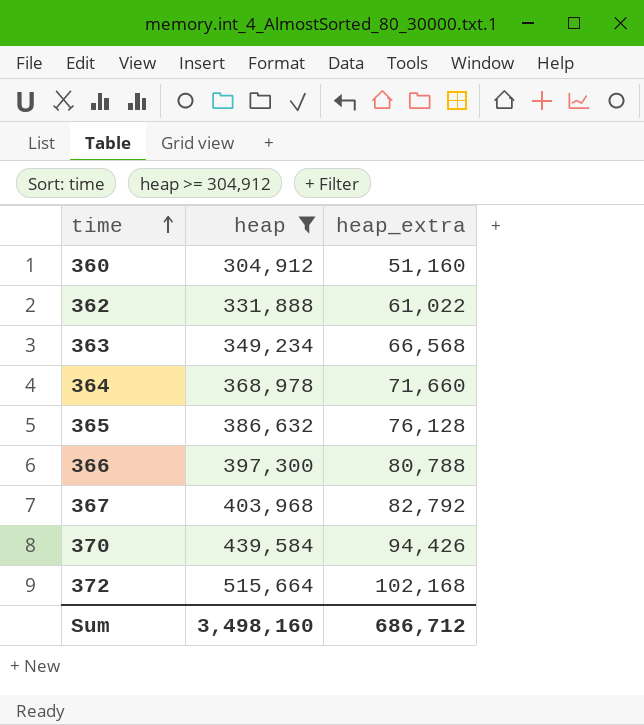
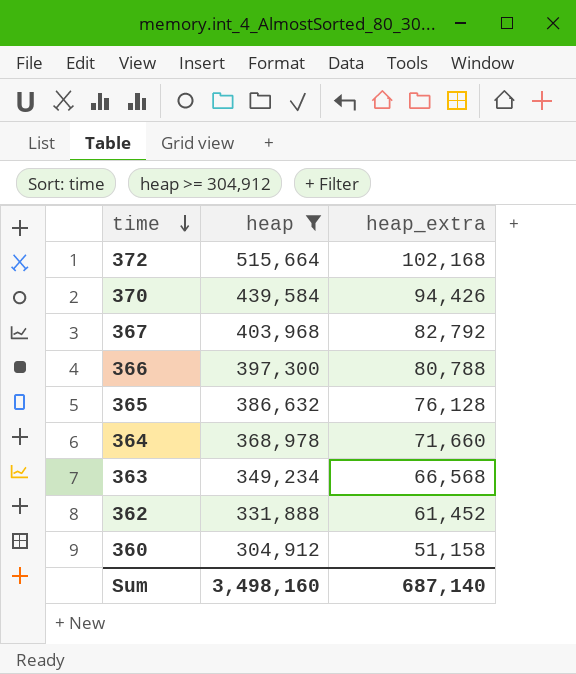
row order: time ascending -> time descending
362 | heap_extra: 61,022 -> 61,452
360 | heap_extra: 51,160 -> 51,158
Sum | heap_extra: 686,712 -> 687,140

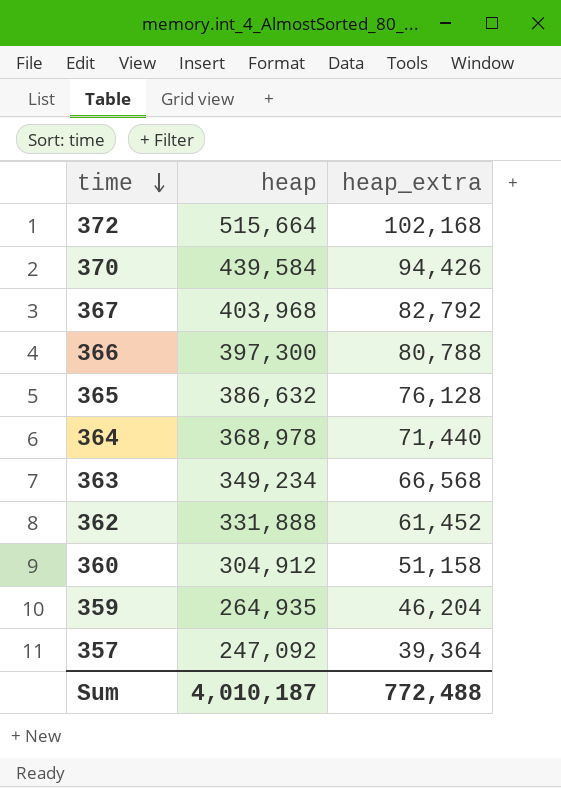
filter: heap >= 304,912 -> none
364 | heap_extra: 71,660 -> 71,440
Sum | heap: 3,498,160 -> 4,010,187
Sum | heap_extra: 687,140 -> 772,488

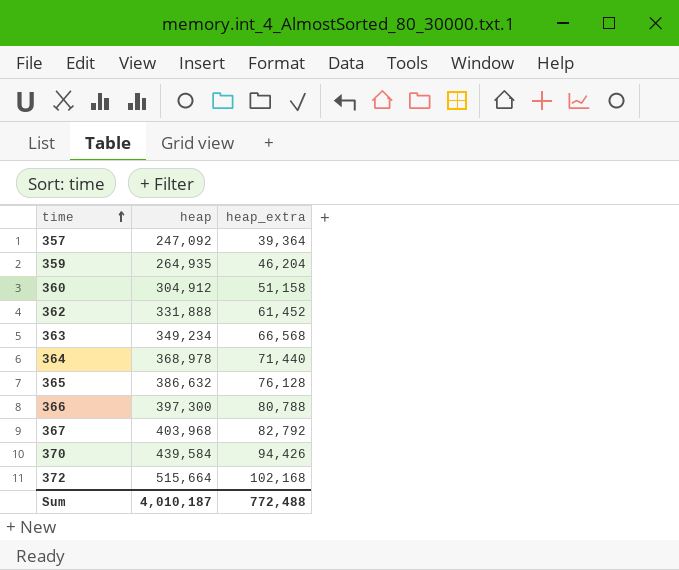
row order: time descending -> time ascending

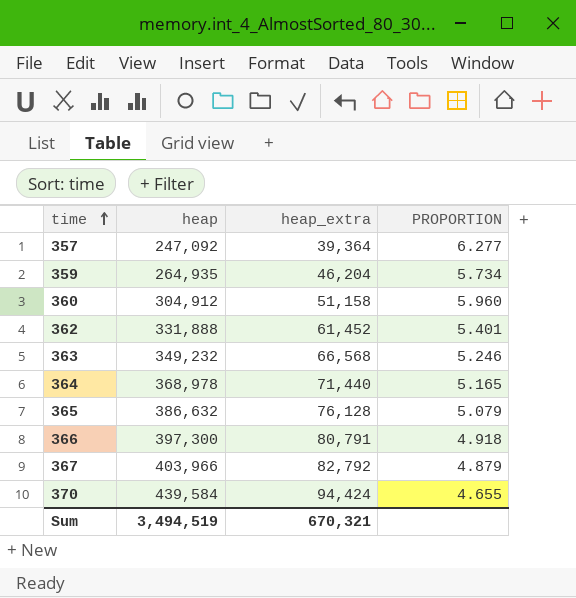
column PROPORTION | formula: none -> [heap] / [heap_extra]
row 372: 515,664 | 102,168 -> none
363 | heap: 349,234 -> 349,232
366 | heap_extra: 80,788 -> 80,791
367 | heap: 403,968 -> 403,966
370 | heap_extra: 94,426 -> 94,424
Sum | heap: 4,010,187 -> 3,494,519
Sum | heap_extra: 772,488 -> 670,321

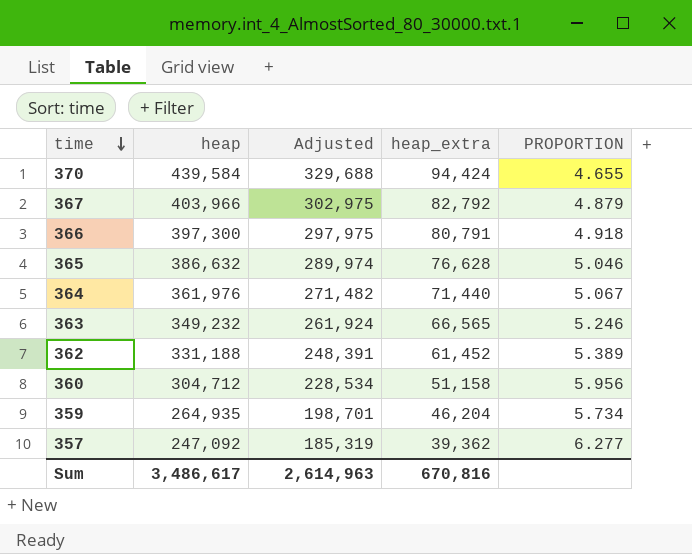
row order: time ascending -> time descending
column Adjusted | formula: none -> [heap] * 0.75
365 | heap_extra: 76,128 -> 76,628
365 | PROPORTION: 5.079 -> 5.046
364 | heap: 368,978 -> 361,976
364 | PROPORTION: 5.165 -> 5.067
363 | heap_extra: 66,568 -> 66,565
362 | heap: 331,888 -> 331,188
362 | PROPORTION: 5.401 -> 5.389
360 | heap: 304,912 -> 304,712
360 | PROPORTION: 5.960 -> 5.956
357 | heap_extra: 39,364 -> 39,362
Sum | heap: 3,494,519 -> 3,486,617
Sum | heap_extra: 670,321 -> 670,816

